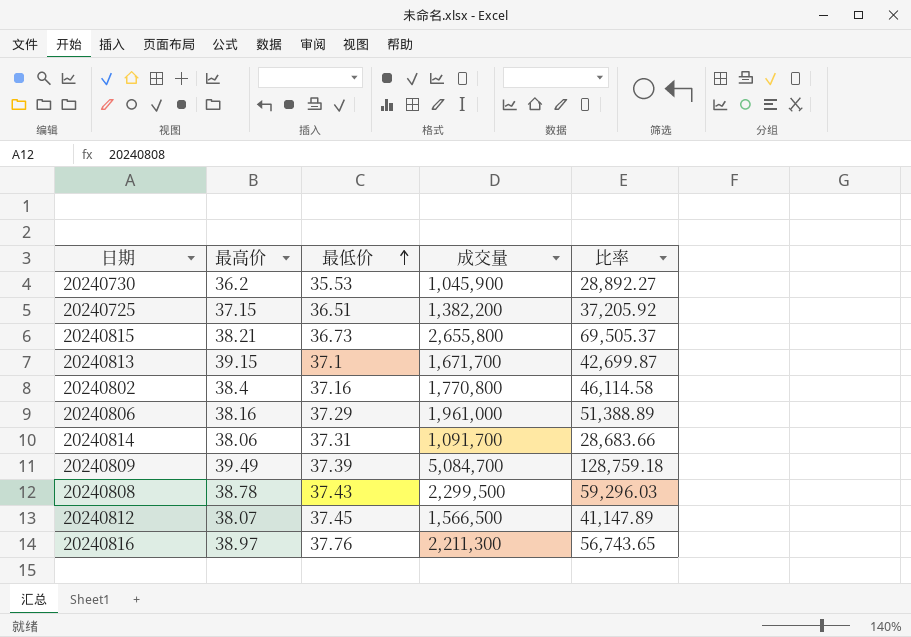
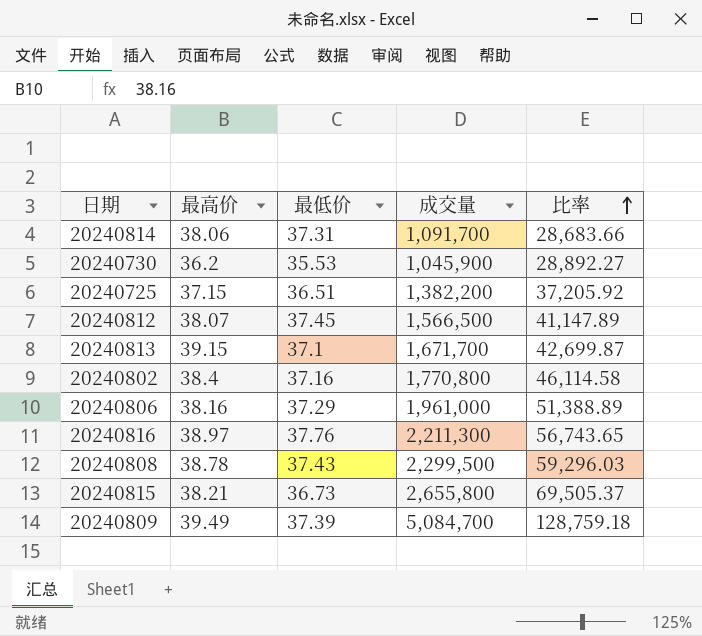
row order: 最低价 ascending -> 比率 ascending

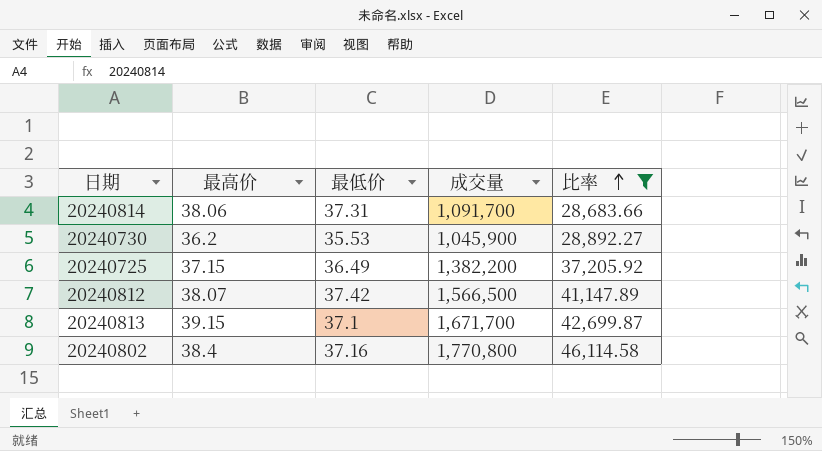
filter: none -> 比率 <= 46,114.58
20240725 | 最低价: 36.51 -> 36.49
20240812 | 最低价: 37.45 -> 37.42

